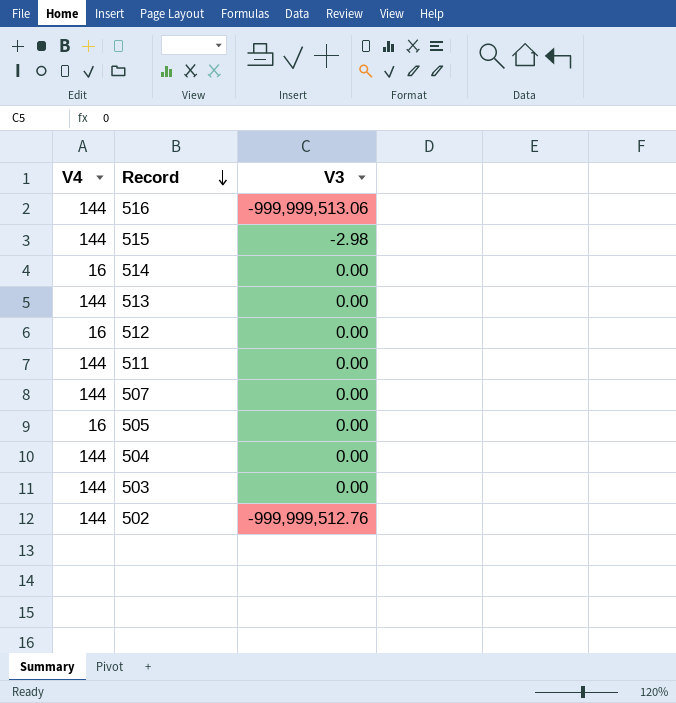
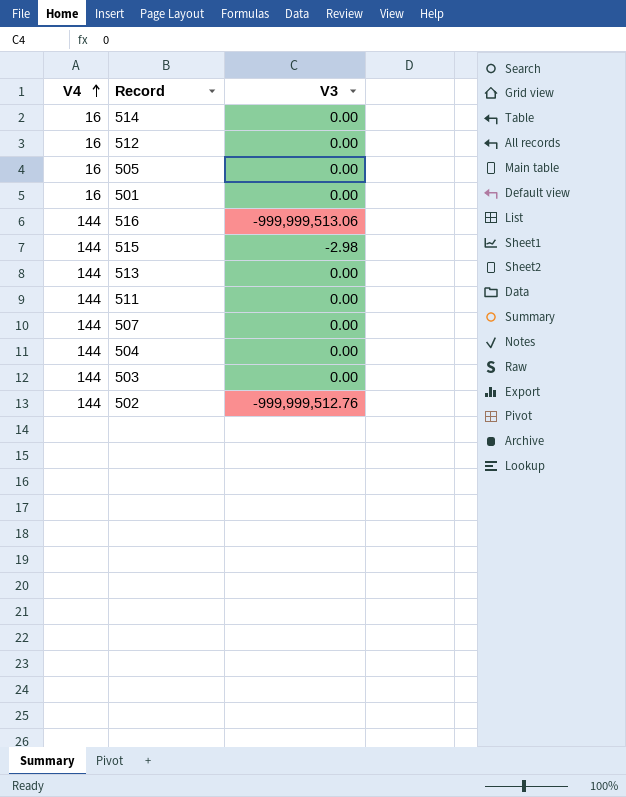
row order: Record descending -> V4 ascending
row 501: none -> 16 | 0.00

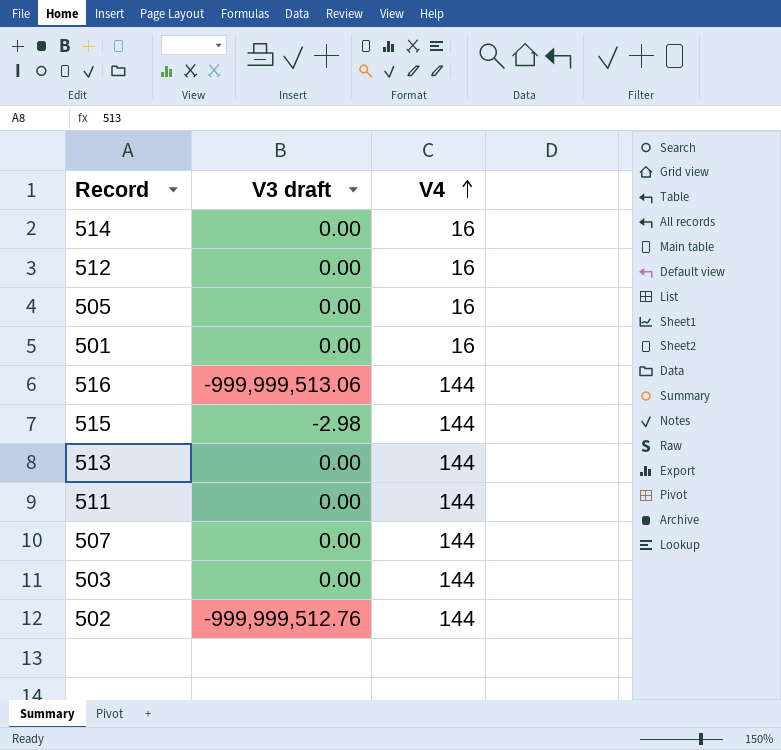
column name: V3 -> V3 draft
column V4 | position: 1 -> 3
row 504: 144 | 0.00 -> none

